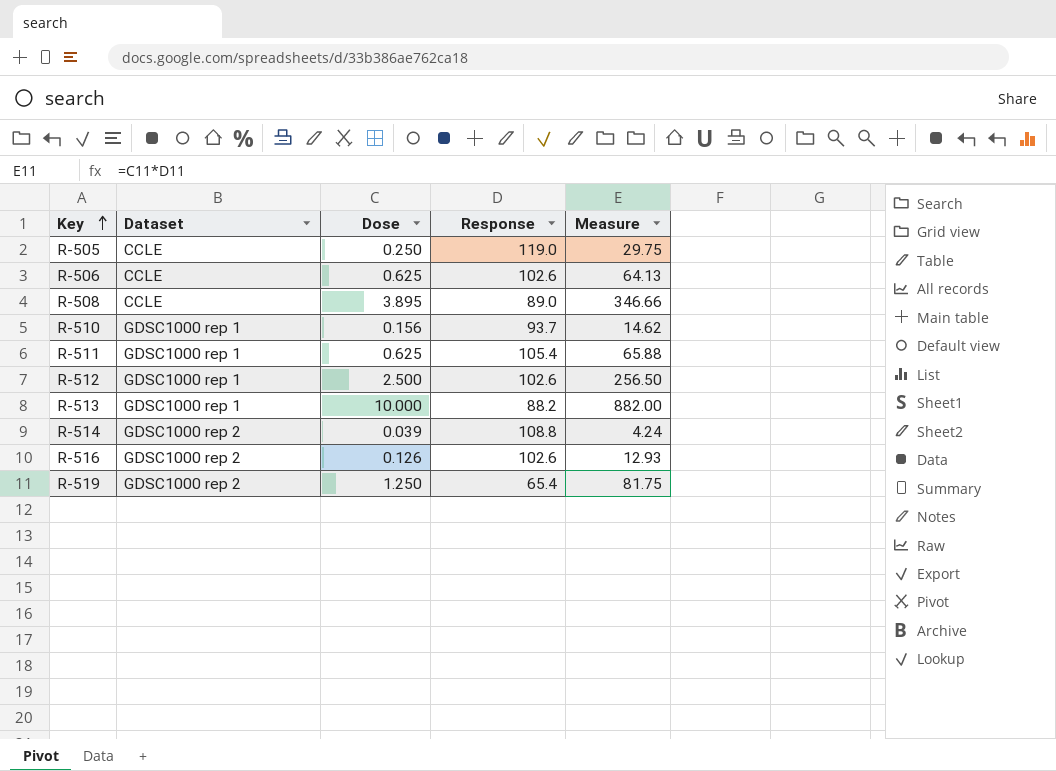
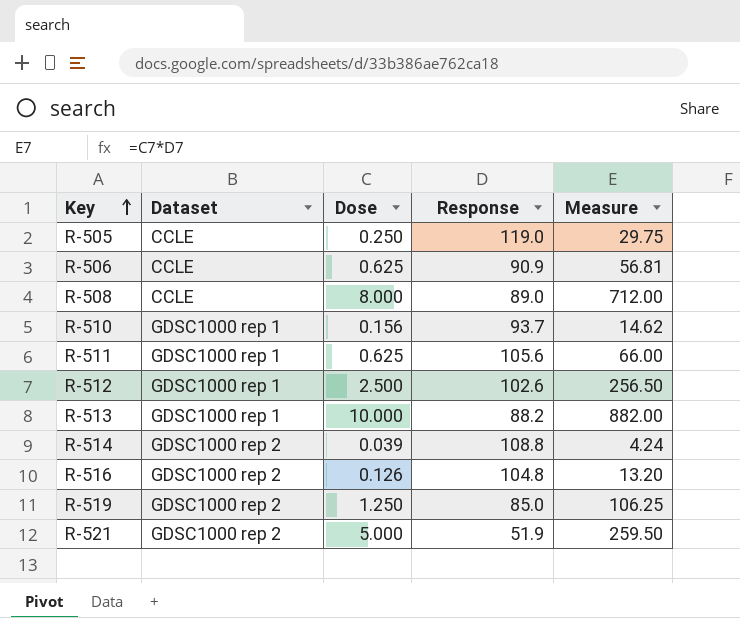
R-506 | Response: 102.6 -> 90.9
R-506 | Measure: 64.13 -> 56.81
R-508 | Dose: 3.895 -> 8.000
R-508 | Measure: 346.66 -> 712.00
R-511 | Response: 105.4 -> 105.6
R-511 | Measure: 65.88 -> 66.00
R-516 | Response: 102.6 -> 104.8
R-516 | Measure: 12.93 -> 13.20
R-519 | Response: 65.4 -> 85.0
R-519 | Measure: 81.75 -> 106.25
row R-521: none -> GDSC1000 rep 2 | 5.000 | 51.9 | 259.50

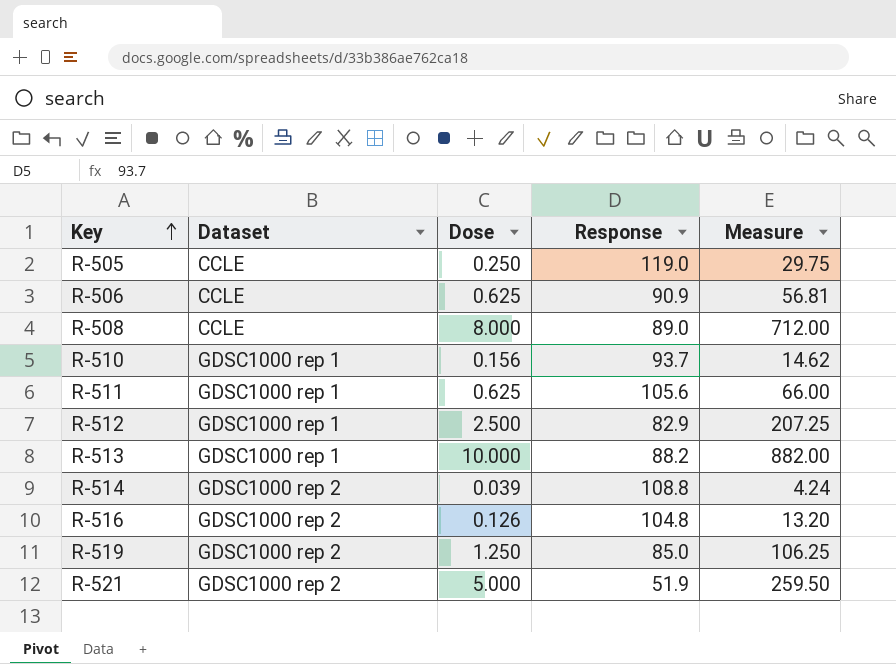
R-512 | Response: 102.6 -> 82.9
R-512 | Measure: 256.50 -> 207.25

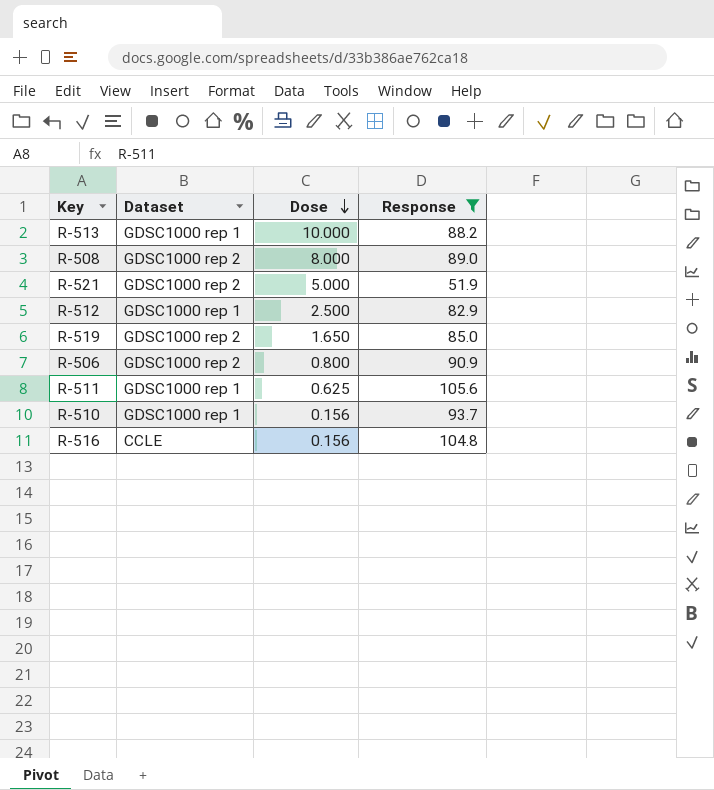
filter: none -> Response <= 105.6
row order: Key ascending -> Dose descending
column Measure | formula: [Dose] * [Response] -> none
R-508 | Dataset: CCLE -> GDSC1000 rep 2
R-519 | Dose: 1.250 -> 1.650
R-506 | Dataset: CCLE -> GDSC1000 rep 2
R-506 | Dose: 0.625 -> 0.800
R-516 | Dataset: GDSC1000 rep 2 -> CCLE
R-516 | Dose: 0.126 -> 0.156

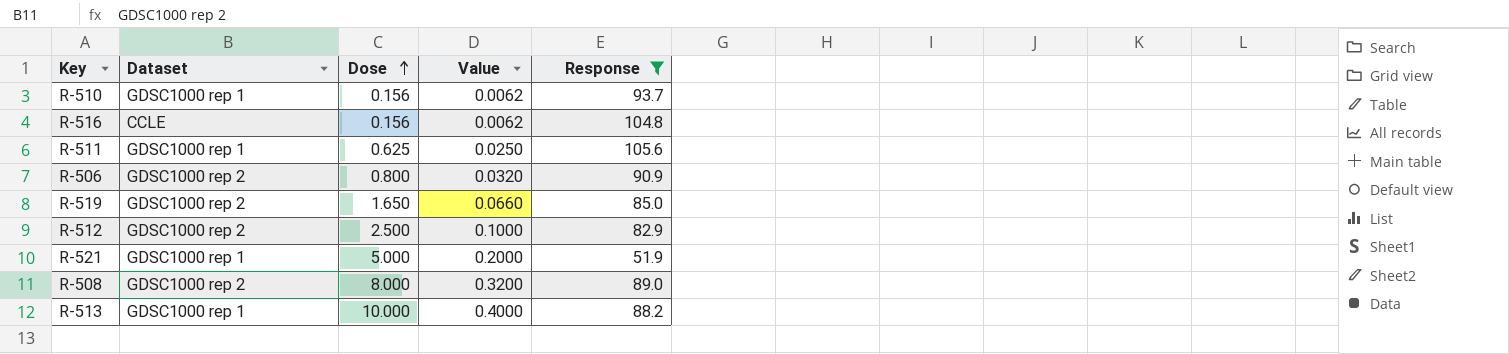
row order: Dose descending -> Dose ascending
column Value | formula: none -> [Dose] * 0.04
R-512 | Dataset: GDSC1000 rep 1 -> GDSC1000 rep 2
R-521 | Dataset: GDSC1000 rep 2 -> GDSC1000 rep 1

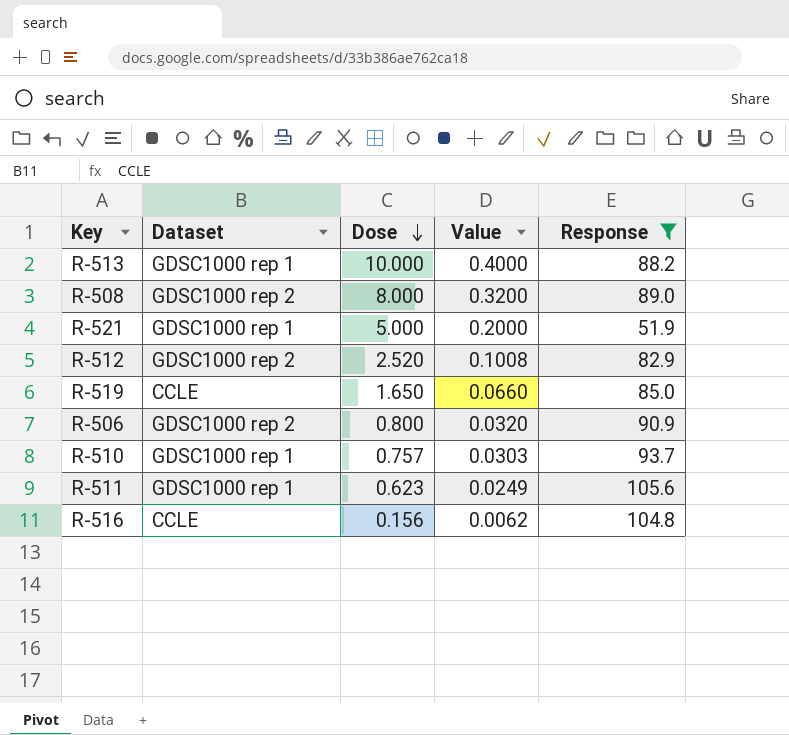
row order: Dose ascending -> Dose descending
R-512 | Dose: 2.500 -> 2.520
R-512 | Value: 0.1000 -> 0.1008
R-519 | Dataset: GDSC1000 rep 2 -> CCLE
R-510 | Dose: 0.156 -> 0.757
R-510 | Value: 0.0062 -> 0.0303
R-511 | Dose: 0.625 -> 0.623
R-511 | Value: 0.0250 -> 0.0249

